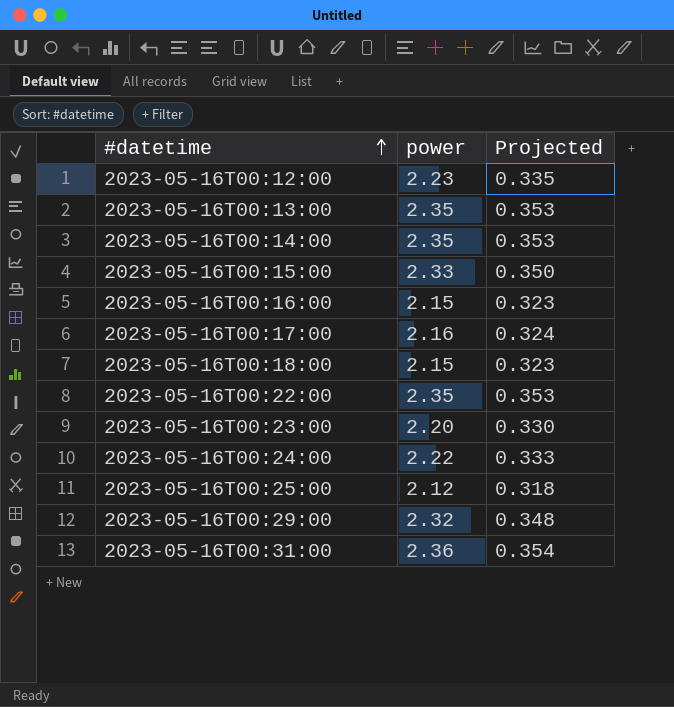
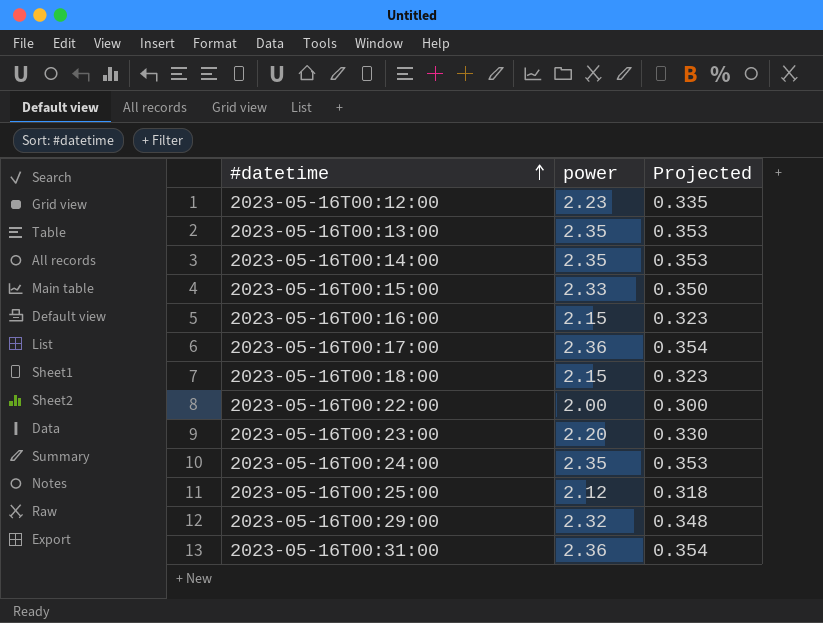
2023-05-16T00:17:00 | power: 2.16 -> 2.36
2023-05-16T00:17:00 | Projected: 0.324 -> 0.354
2023-05-16T00:22:00 | power: 2.35 -> 2.00
2023-05-16T00:22:00 | Projected: 0.353 -> 0.300
2023-05-16T00:24:00 | power: 2.22 -> 2.35
2023-05-16T00:24:00 | Projected: 0.333 -> 0.353

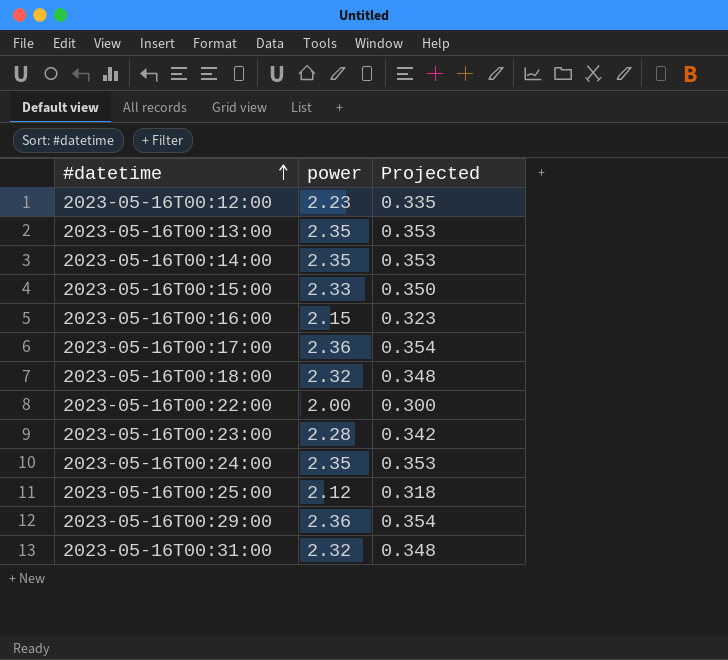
2023-05-16T00:18:00 | power: 2.15 -> 2.32
2023-05-16T00:18:00 | Projected: 0.323 -> 0.348
2023-05-16T00:23:00 | power: 2.20 -> 2.28
2023-05-16T00:23:00 | Projected: 0.330 -> 0.342
2023-05-16T00:29:00 | power: 2.32 -> 2.36
2023-05-16T00:29:00 | Projected: 0.348 -> 0.354
2023-05-16T00:31:00 | power: 2.36 -> 2.32
2023-05-16T00:31:00 | Projected: 0.354 -> 0.348

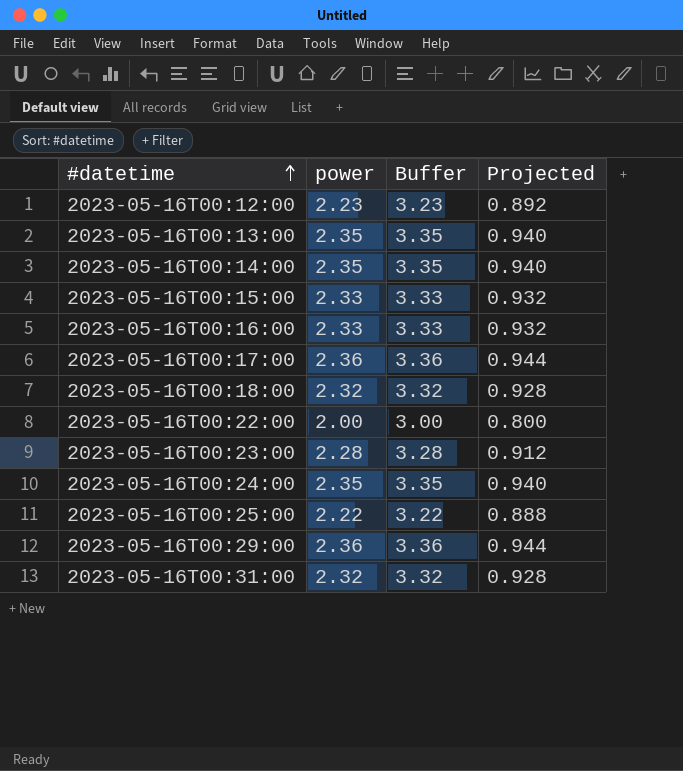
column Buffer | formula: none -> [power] + 1
column Projected | formula: [power] * 0.15 -> [power] * 0.4
2023-05-16T00:16:00 | power: 2.15 -> 2.33
2023-05-16T00:25:00 | power: 2.12 -> 2.22

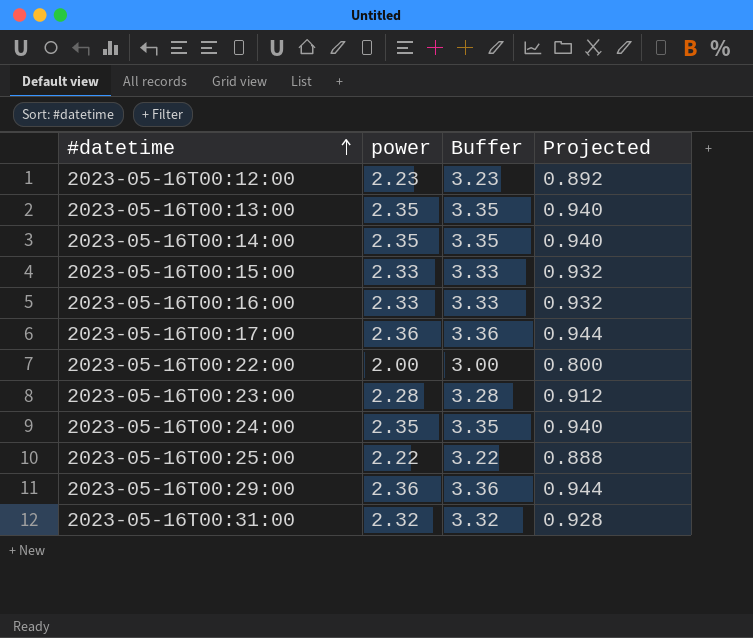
row 2023-05-16T00:18:00: 2.32 | 3.32 | 0.928 -> none

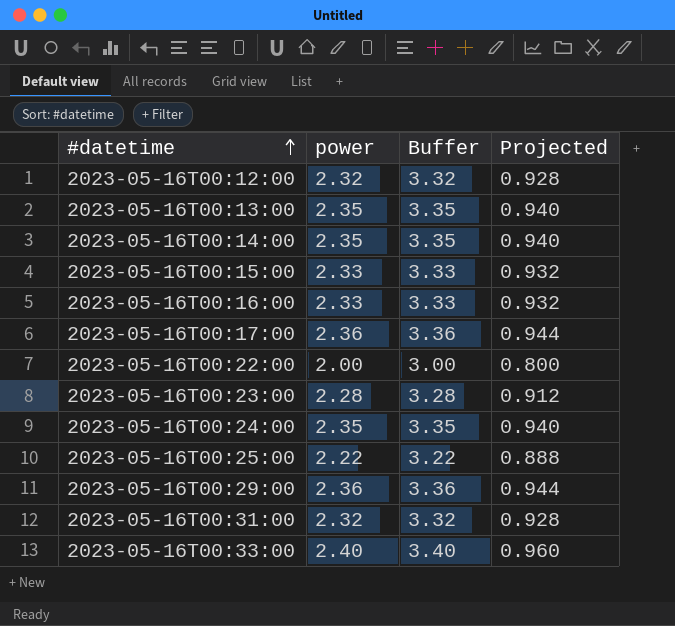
2023-05-16T00:12:00 | power: 2.23 -> 2.32
2023-05-16T00:12:00 | Buffer: 3.23 -> 3.32
2023-05-16T00:12:00 | Projected: 0.892 -> 0.928
row 2023-05-16T00:33:00: none -> 2.40 | 3.40 | 0.960

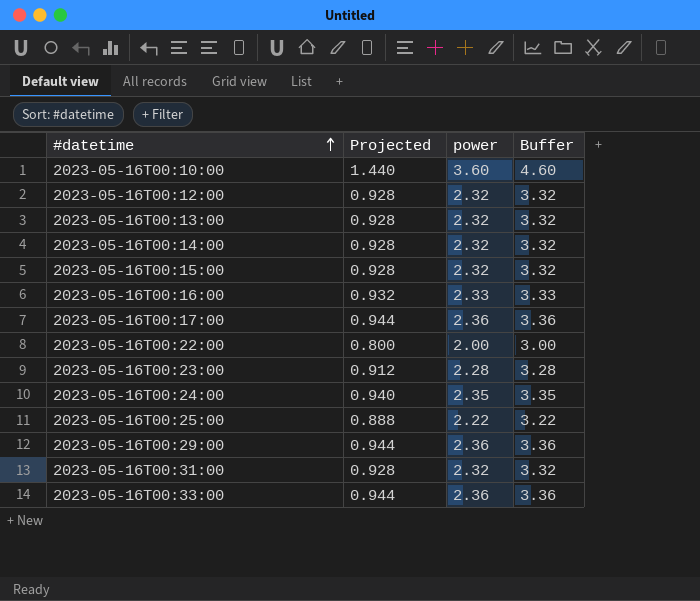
column Projected | position: 4 -> 2
row 2023-05-16T00:10:00: none -> 1.440 | 3.60 | 4.60
2023-05-16T00:13:00 | Projected: 0.940 -> 0.928
2023-05-16T00:13:00 | power: 2.35 -> 2.32
2023-05-16T00:13:00 | Buffer: 3.35 -> 3.32
2023-05-16T00:14:00 | Projected: 0.940 -> 0.928
2023-05-16T00:14:00 | power: 2.35 -> 2.32
2023-05-16T00:14:00 | Buffer: 3.35 -> 3.32
2023-05-16T00:15:00 | Projected: 0.932 -> 0.928
2023-05-16T00:15:00 | power: 2.33 -> 2.32
2023-05-16T00:15:00 | Buffer: 3.33 -> 3.32
2023-05-16T00:33:00 | Projected: 0.960 -> 0.944
2023-05-16T00:33:00 | power: 2.40 -> 2.36
2023-05-16T00:33:00 | Buffer: 3.40 -> 3.36

